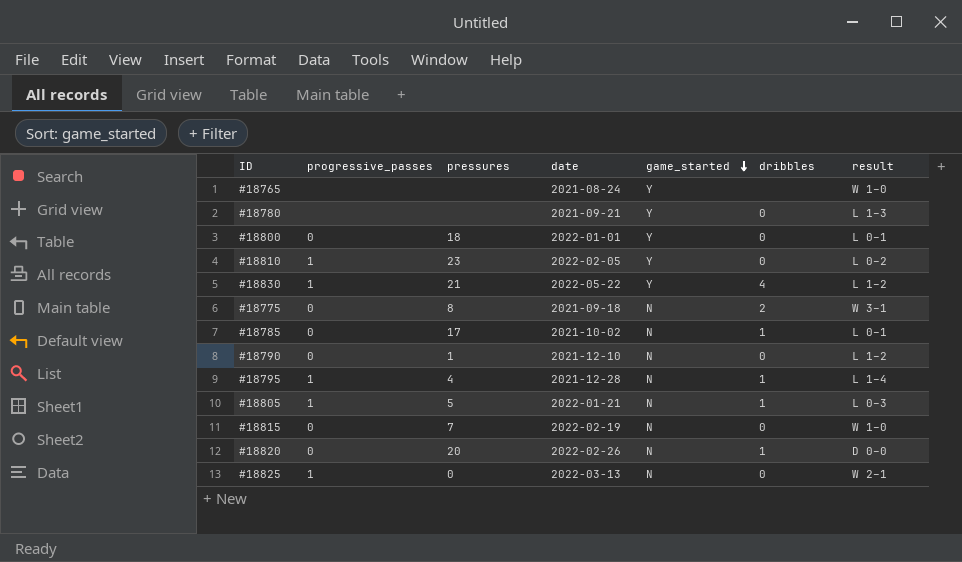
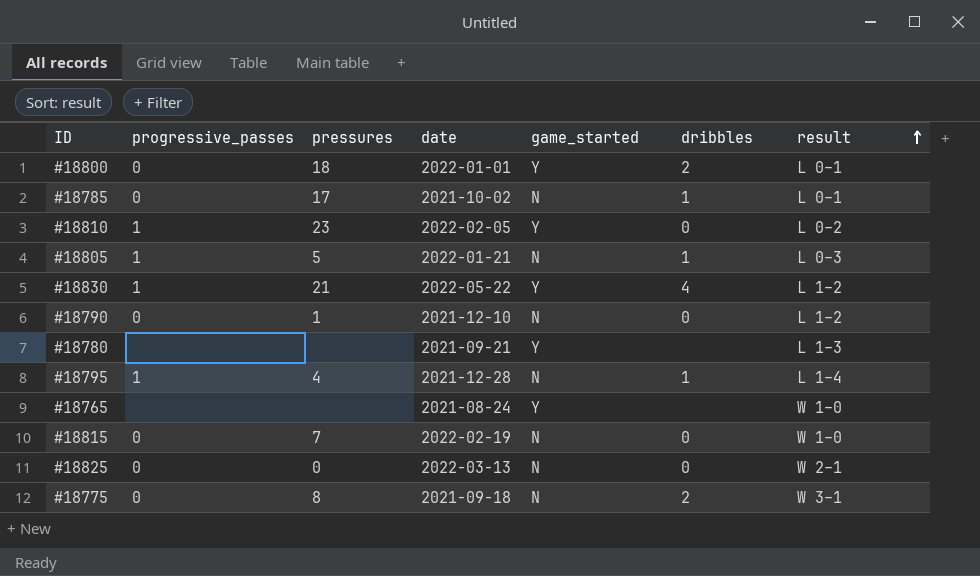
row order: game_started descending -> result ascending
row #18820: 0 | 20 | 2022-02-26 | N | 1 | D 0–0 -> none
#18800 | dribbles: 0 -> 2
#18780 | dribbles: 0 -> none
#18825 | progressive_passes: 1 -> 0

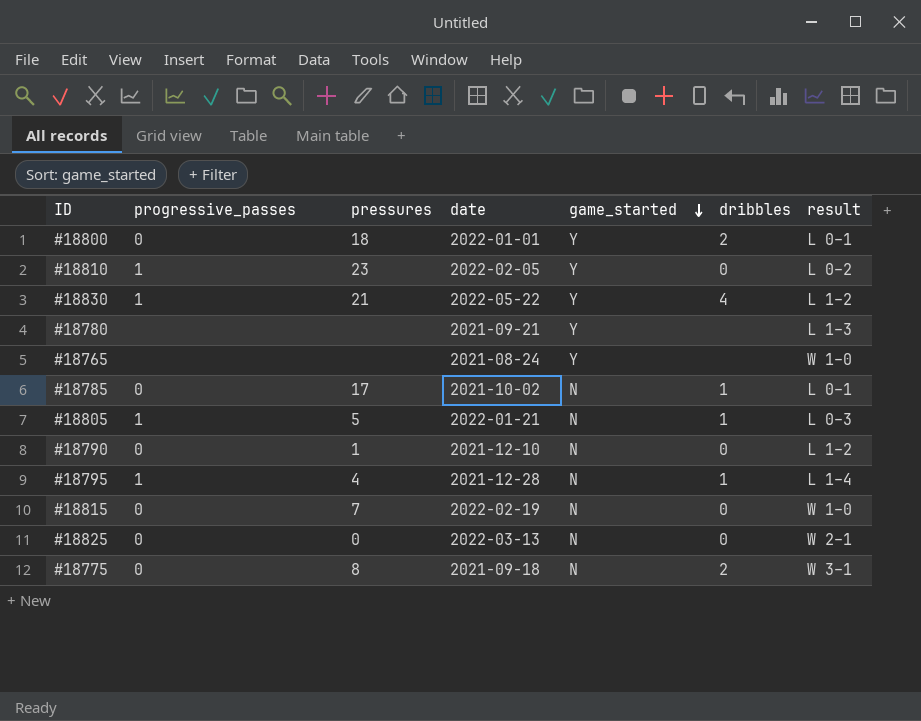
row order: result ascending -> game_started descending

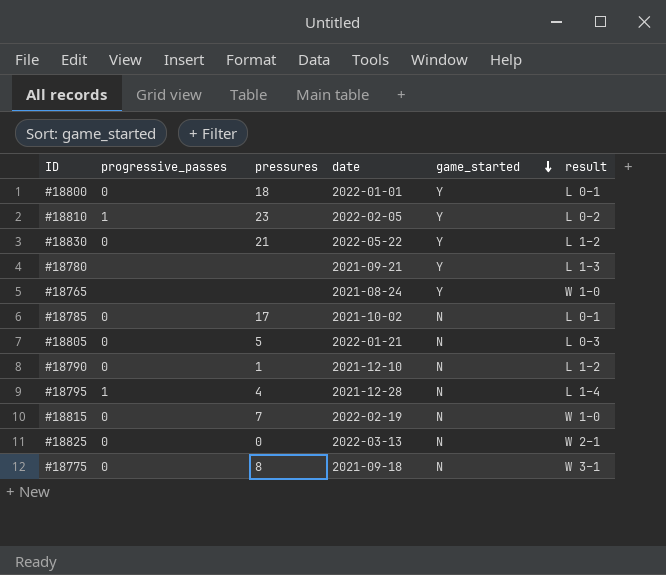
column dribbles | position: 6 -> none
#18830 | progressive_passes: 1 -> 0
#18805 | progressive_passes: 1 -> 0

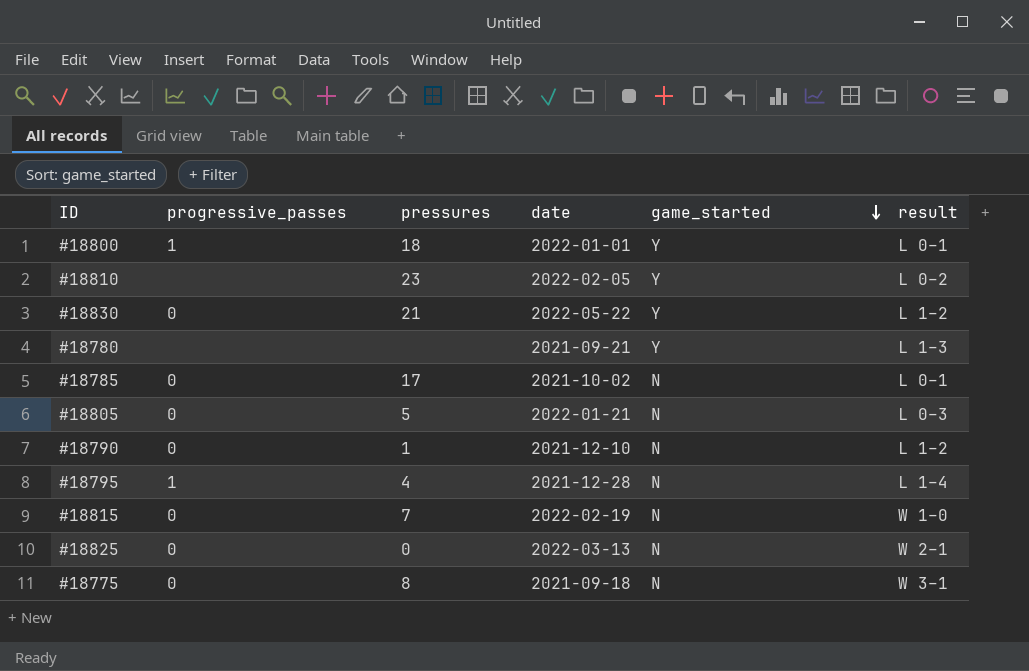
row #18765: none | none | 2021-08-24 | Y | W 1–0 -> none
#18800 | progressive_passes: 0 -> 1
#18810 | progressive_passes: 1 -> none

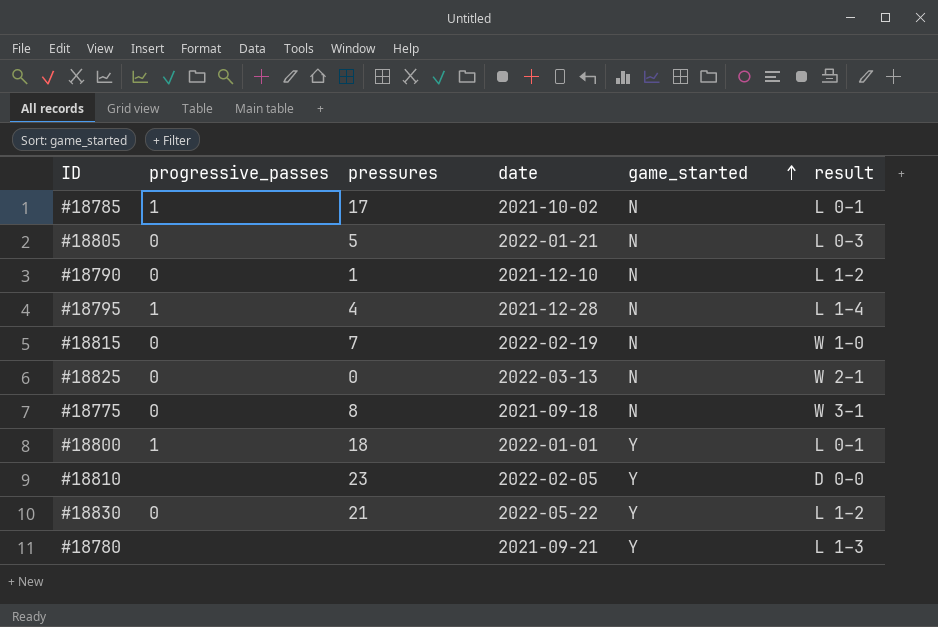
row order: game_started descending -> game_started ascending
#18785 | progressive_passes: 0 -> 1
#18810 | result: L 0–2 -> D 0–0

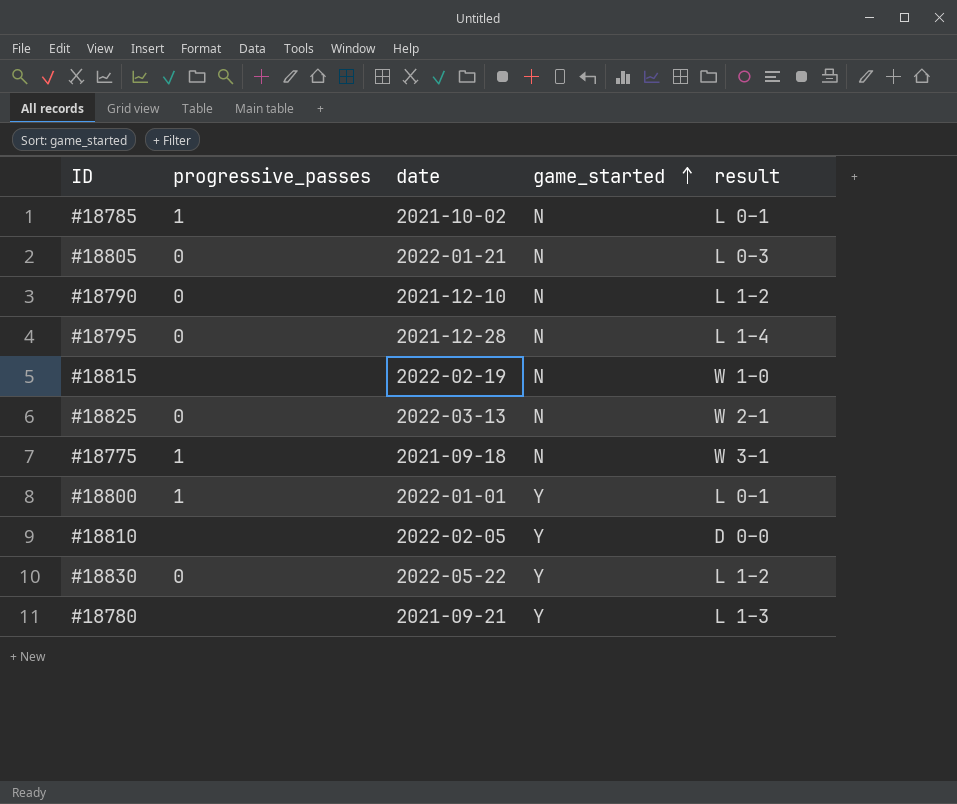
column pressures | position: 3 -> none
#18795 | progressive_passes: 1 -> 0
#18815 | progressive_passes: 0 -> none
#18775 | progressive_passes: 0 -> 1

